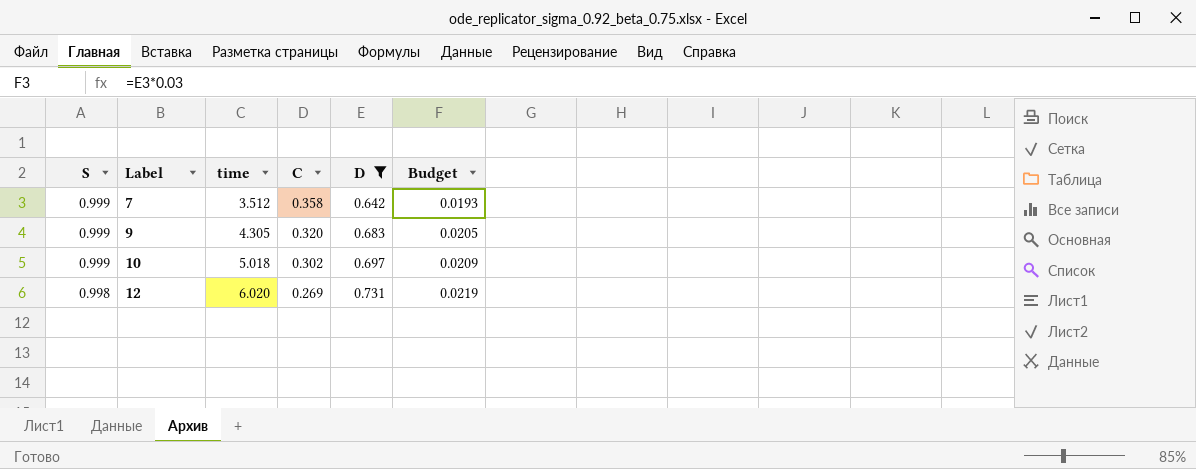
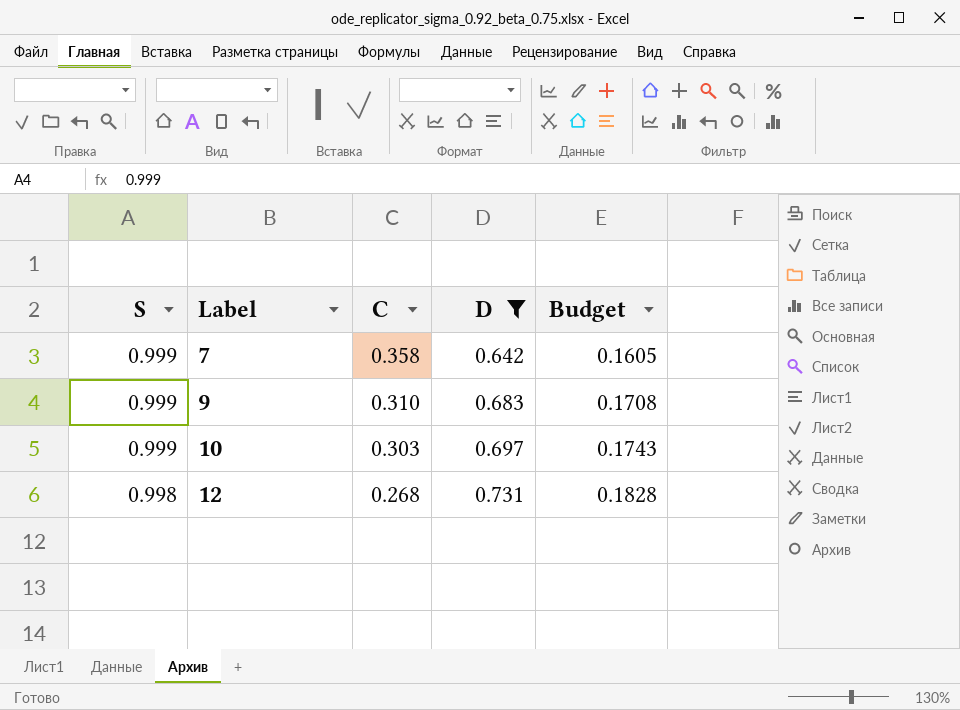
column time | position: 3 -> none
column Budget | formula: [D] * 0.03 -> [D] * 0.25
9 | C: 0.320 -> 0.310
10 | C: 0.302 -> 0.303
12 | C: 0.269 -> 0.268

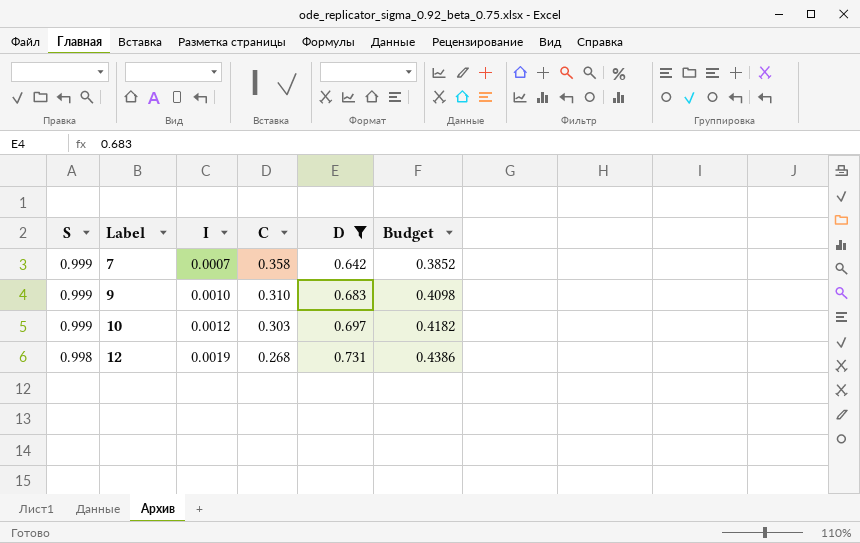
column I | position: none -> 3
column Budget | formula: [D] * 0.25 -> [D] * 0.6

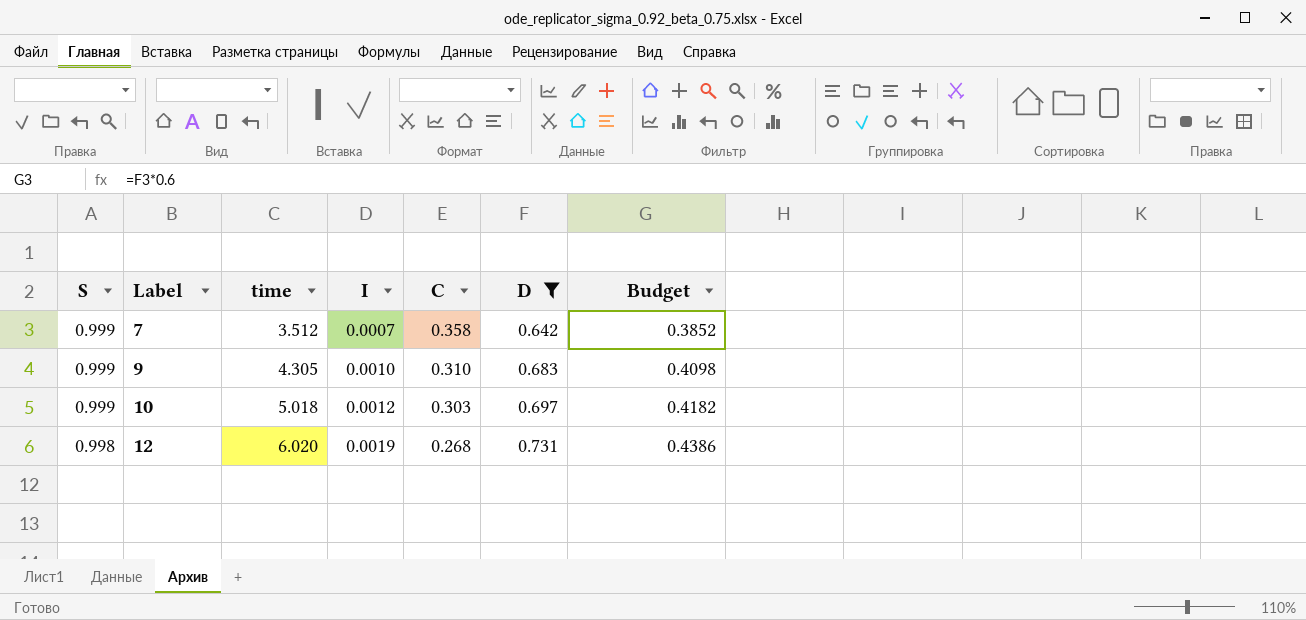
column time | position: none -> 3

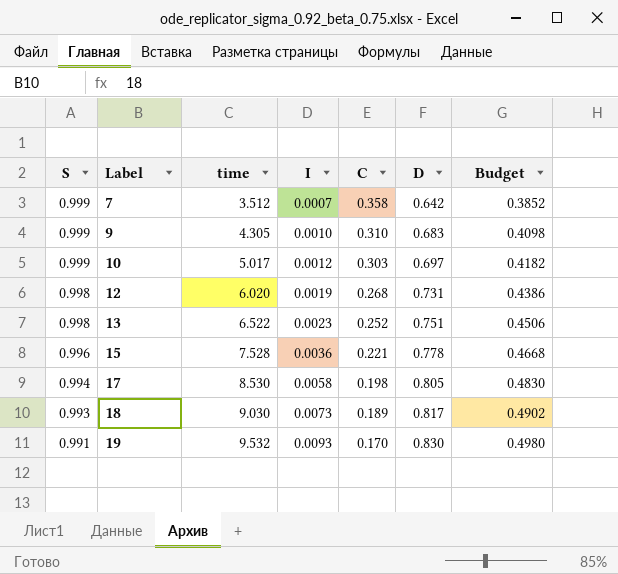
filter: D <= 0.731 -> none
10 | time: 5.018 -> 5.017

